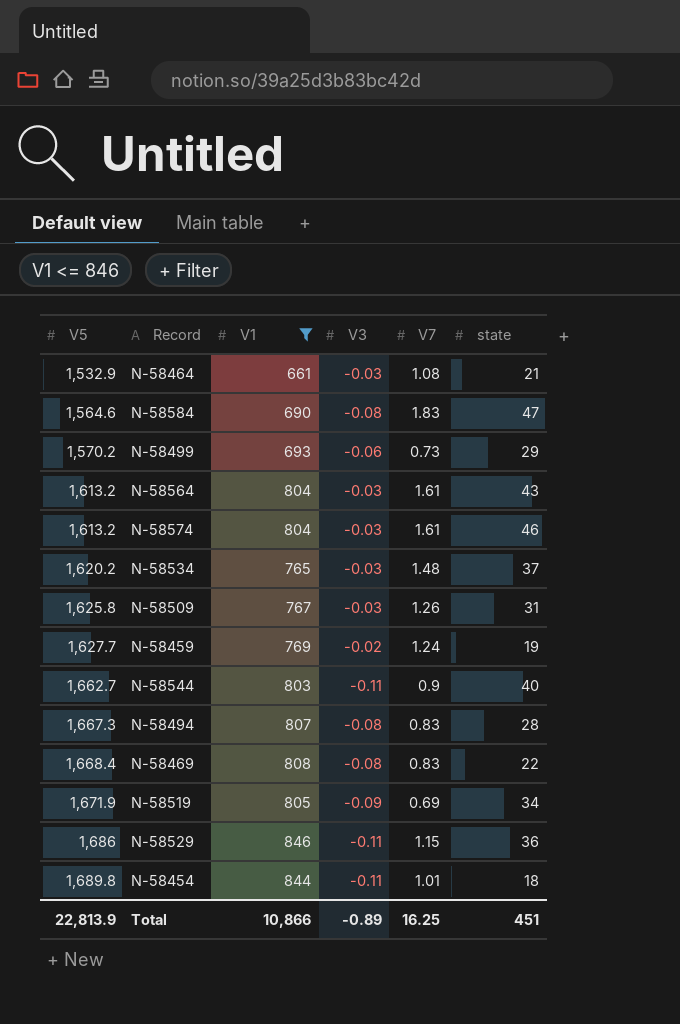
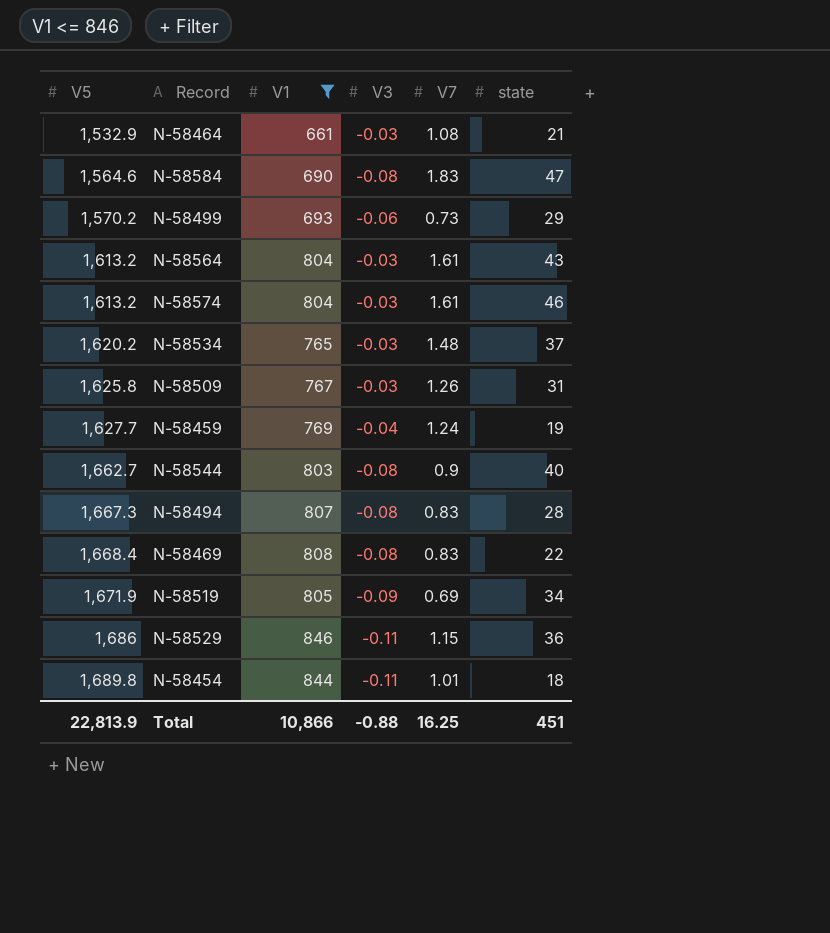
N-58459 | V3: -0.02 -> -0.04
N-58544 | V3: -0.11 -> -0.08
Total | V3: -0.89 -> -0.88

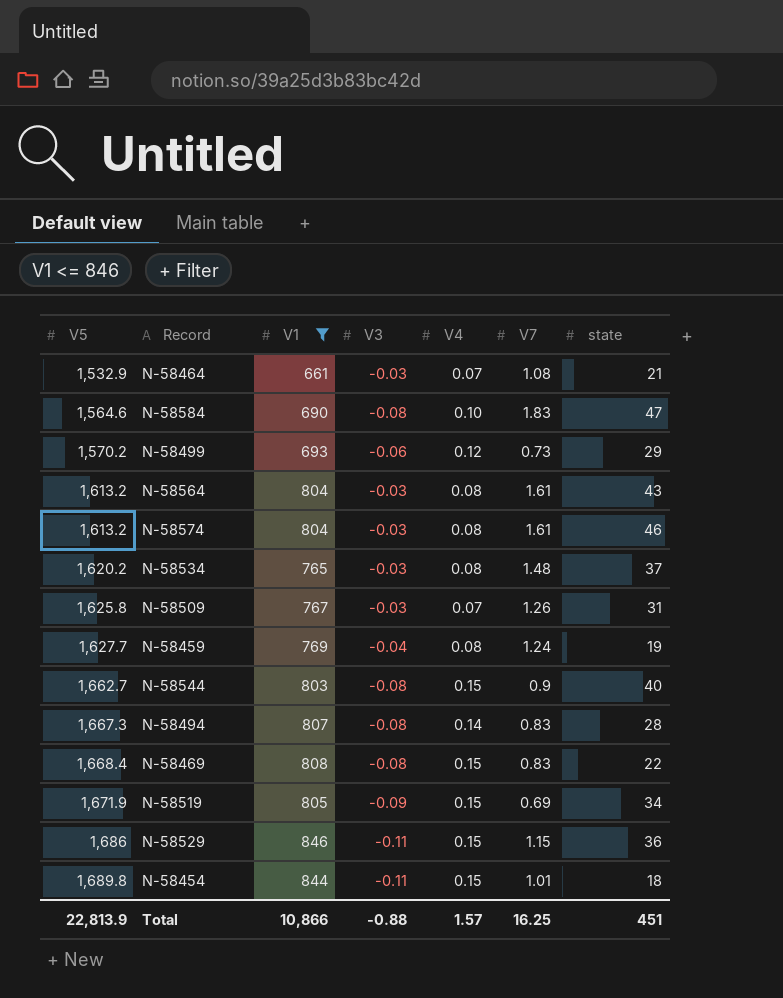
column V4 | position: none -> 5

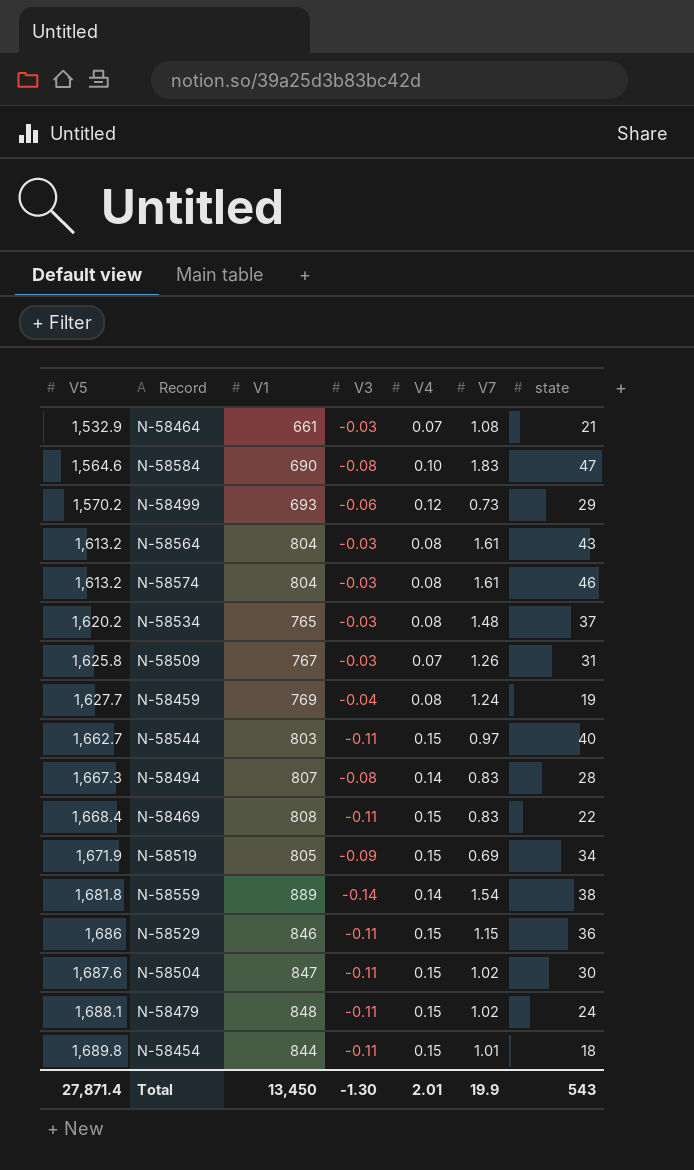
filter: V1 <= 846 -> none
N-58544 | V3: -0.08 -> -0.11
N-58544 | V7: 0.9 -> 0.97
N-58469 | V3: -0.08 -> -0.11
Total | V5: 22,813.9 -> 27,871.4
Total | V1: 10,866 -> 13,450
Total | V3: -0.88 -> -1.30
Total | V4: 1.57 -> 2.01
Total | V7: 16.25 -> 19.9
Total | state: 451 -> 543

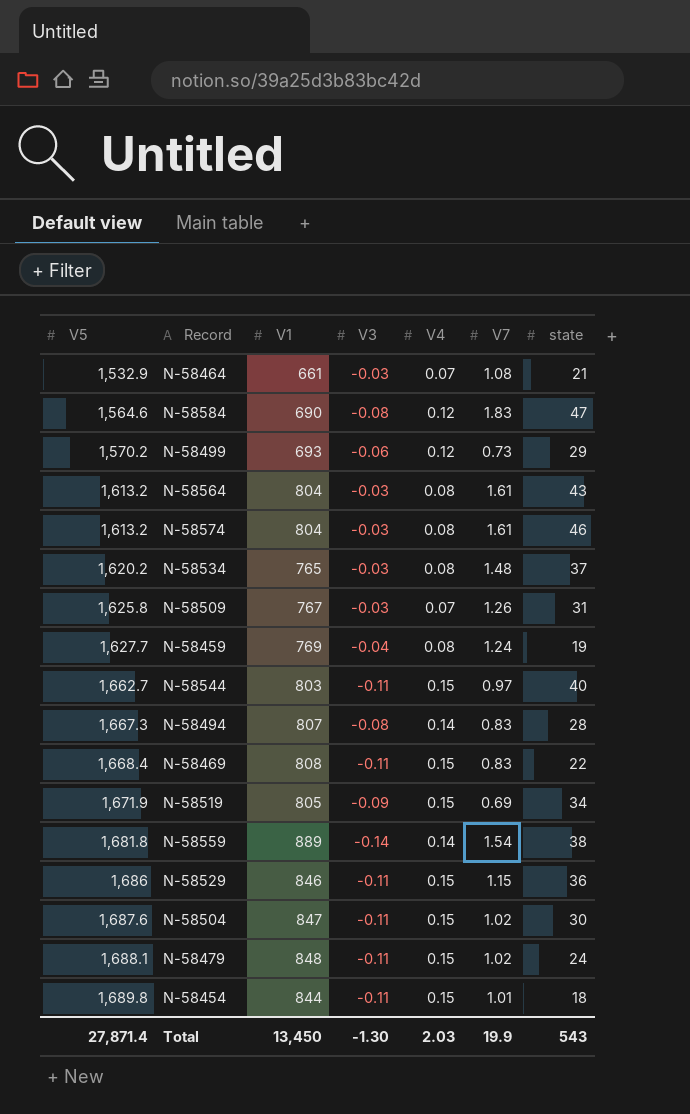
N-58584 | V4: 0.10 -> 0.12
Total | V4: 2.01 -> 2.03

